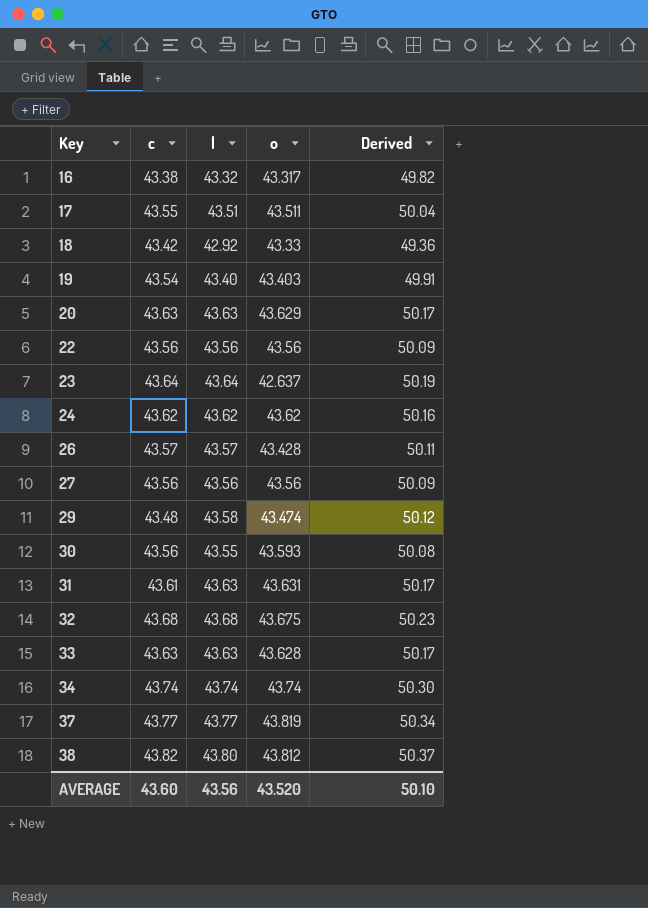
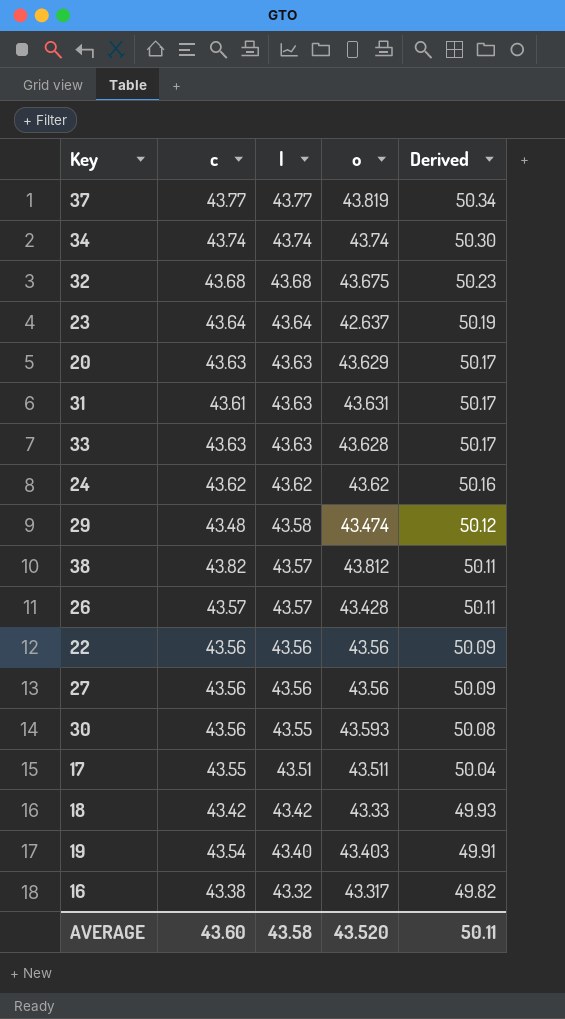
row order: Key ascending -> l descending
38 | l: 43.80 -> 43.57
38 | Derived: 50.37 -> 50.11
18 | l: 42.92 -> 43.42
18 | Derived: 49.36 -> 49.93
AVERAGE | l: 43.56 -> 43.58
AVERAGE | Derived: 50.10 -> 50.11

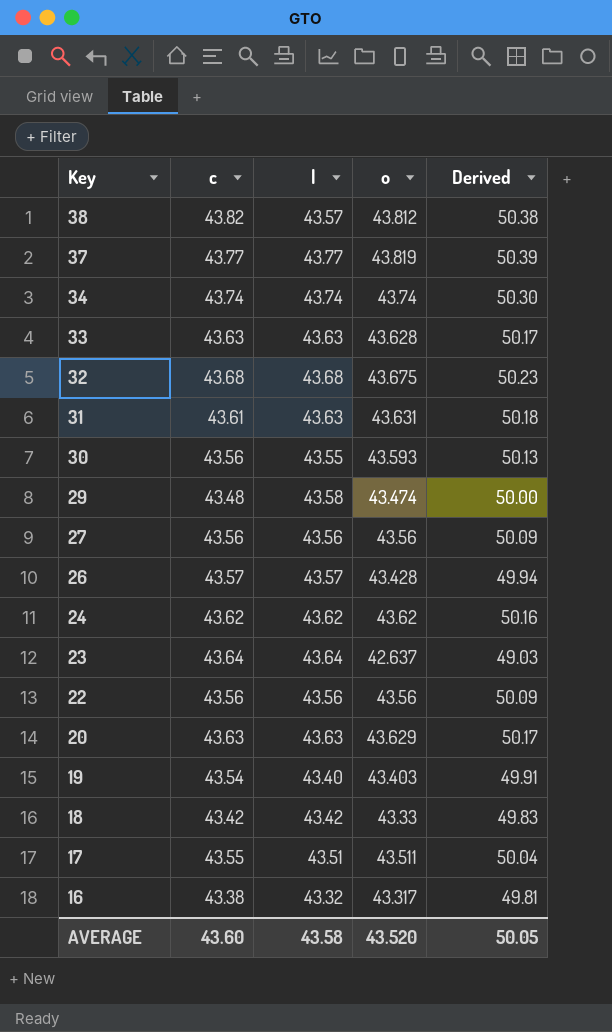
row order: l descending -> Key descending
column Derived | formula: [l] * 1.15 -> [o] * 1.15
AVERAGE | Derived: 50.11 -> 50.05

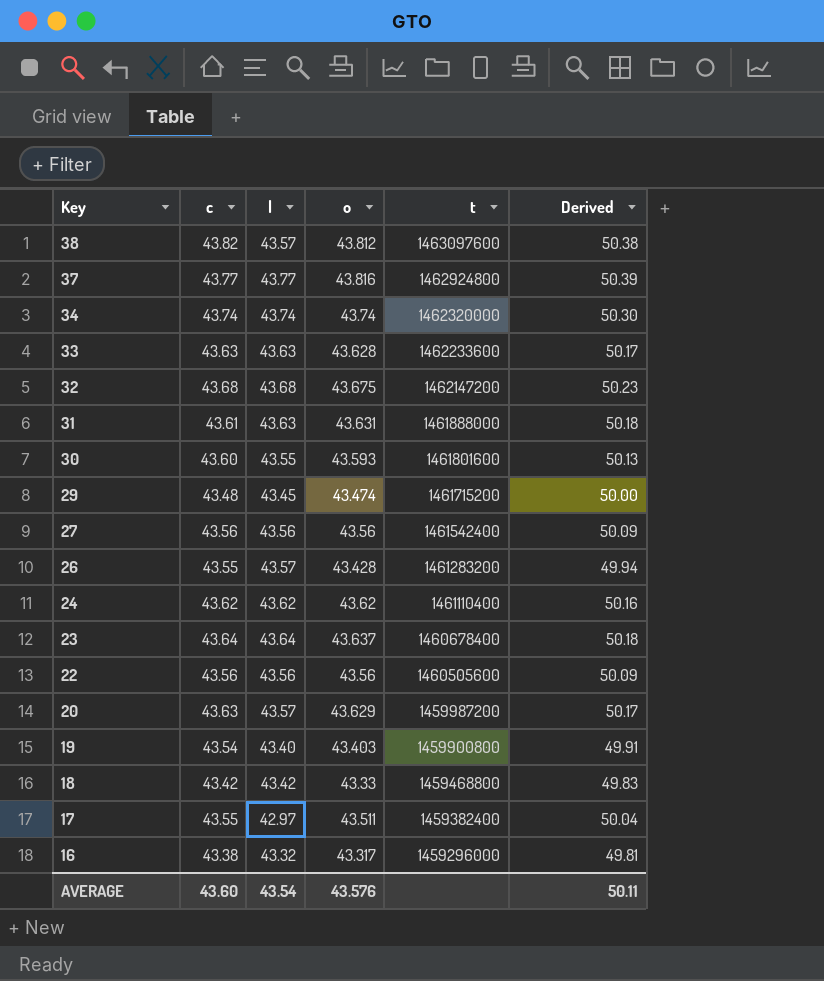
column t | position: none -> 5
37 | o: 43.819 -> 43.816
30 | c: 43.56 -> 43.60
29 | l: 43.58 -> 43.45
26 | c: 43.57 -> 43.55
23 | o: 42.637 -> 43.637
23 | Derived: 49.03 -> 50.18
20 | l: 43.63 -> 43.57
17 | l: 43.51 -> 42.97
AVERAGE | l: 43.58 -> 43.54
AVERAGE | o: 43.520 -> 43.576
AVERAGE | Derived: 50.05 -> 50.11

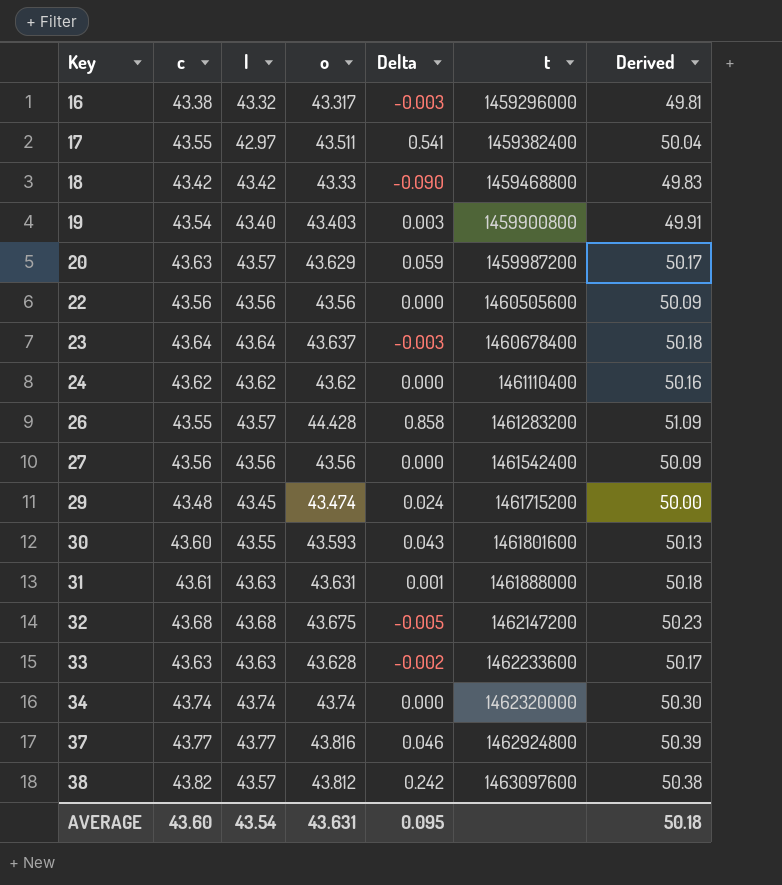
row order: Key descending -> Key ascending
column Delta | formula: none -> [o] - [l]
26 | o: 43.428 -> 44.428
26 | Derived: 49.94 -> 51.09
AVERAGE | o: 43.576 -> 43.631
AVERAGE | Derived: 50.11 -> 50.18

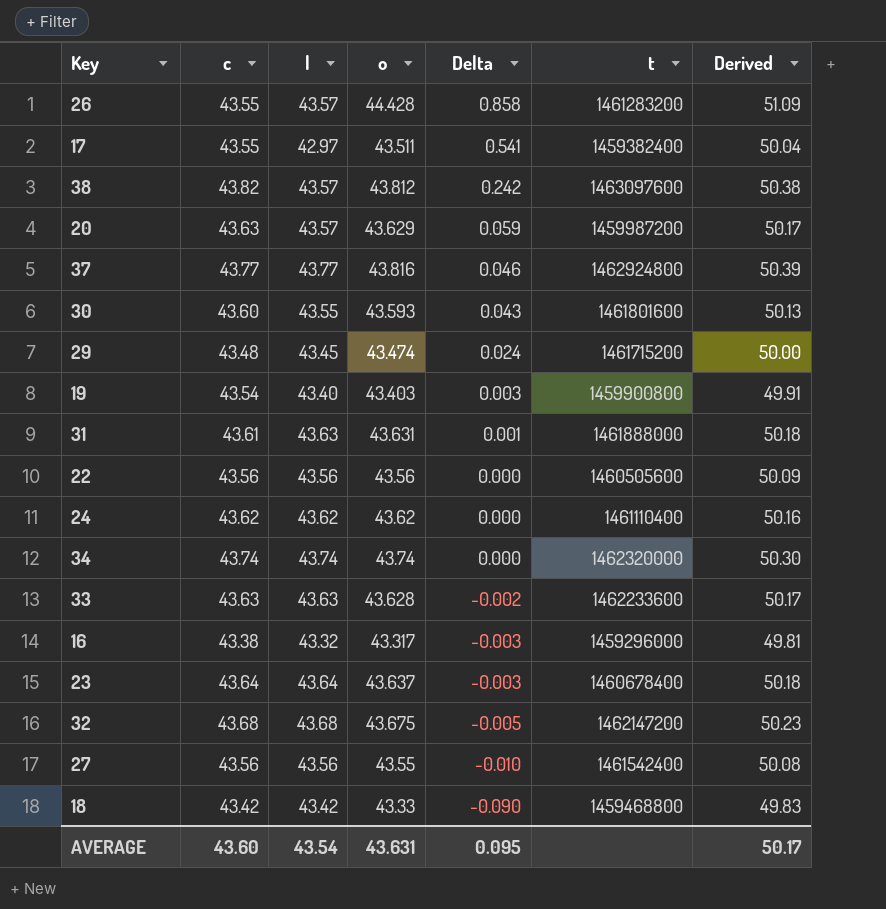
row order: Key ascending -> Delta descending
27 | o: 43.56 -> 43.55
27 | Delta: 0.000 -> -0.010
27 | Derived: 50.09 -> 50.08
AVERAGE | Derived: 50.18 -> 50.17

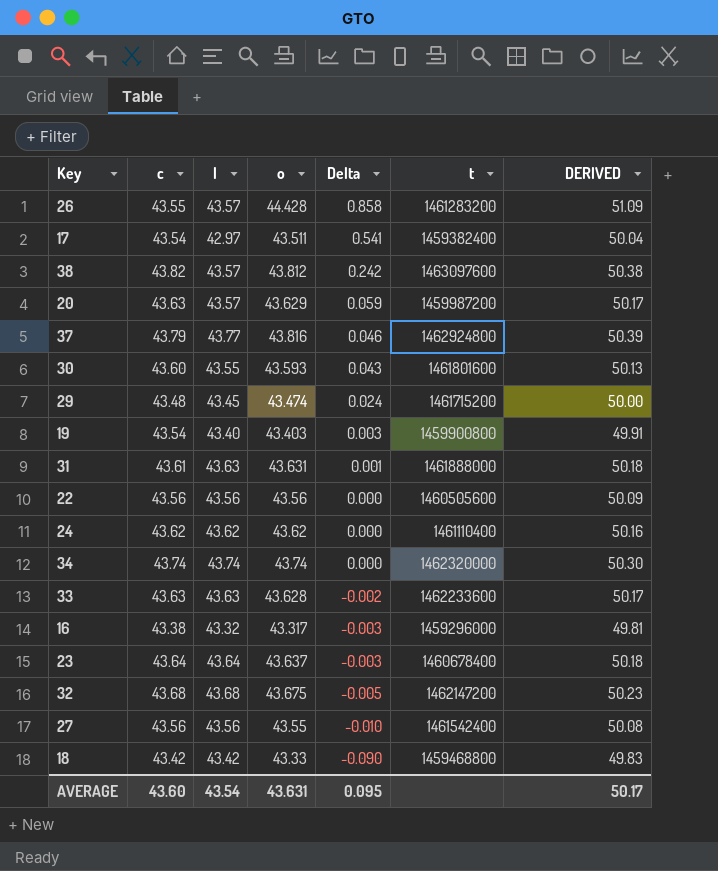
column name: Derived -> DERIVED
17 | c: 43.55 -> 43.54
37 | c: 43.77 -> 43.79

